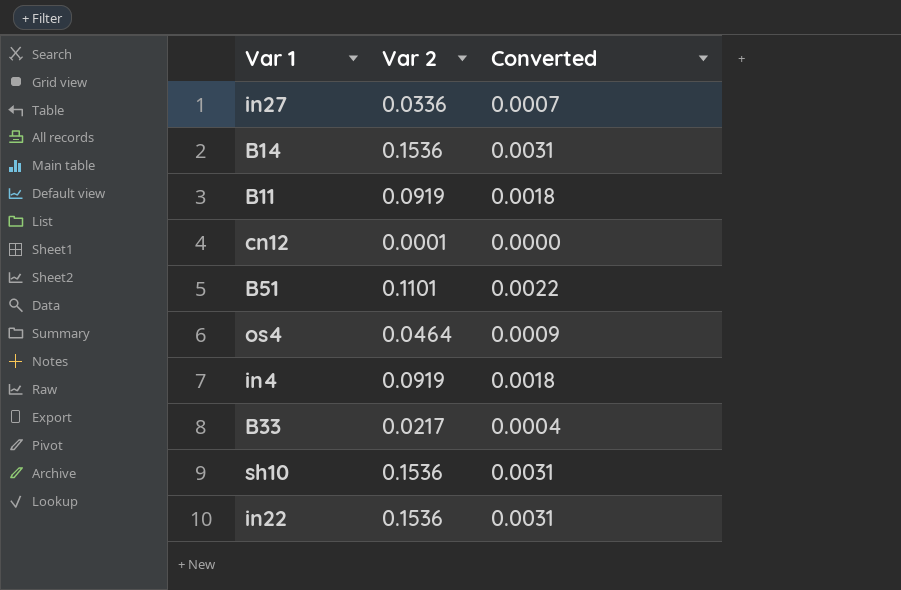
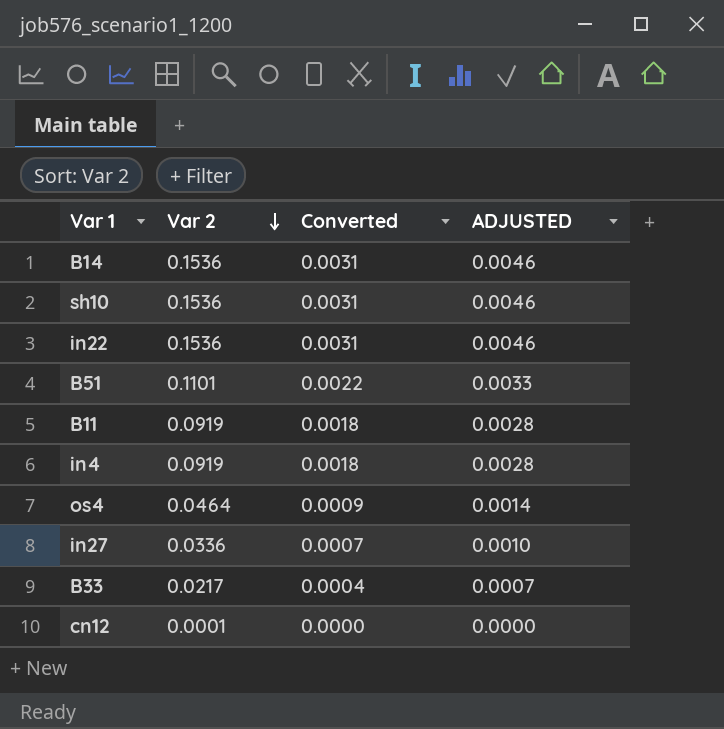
row order: none -> Var 2 descending
column ADJUSTED | formula: none -> [Var 2] * 0.03

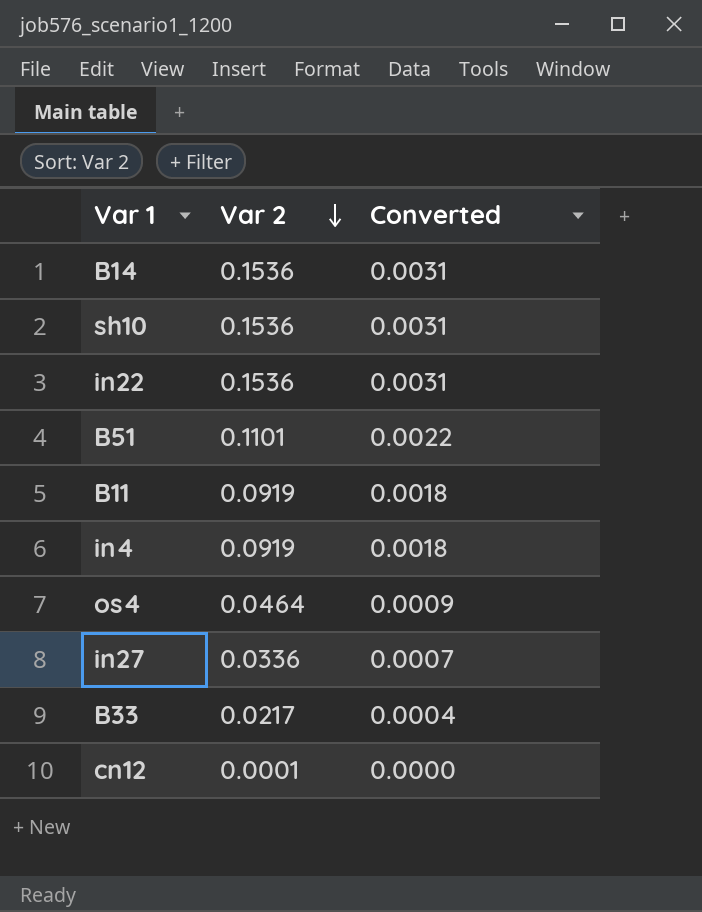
column ADJUSTED | formula: [Var 2] * 0.03 -> none

